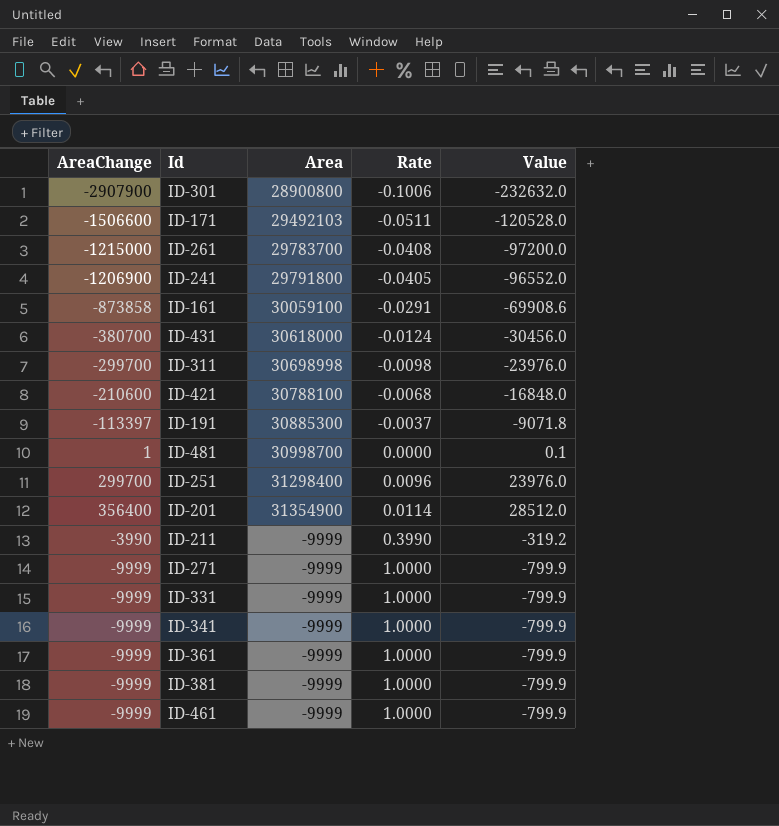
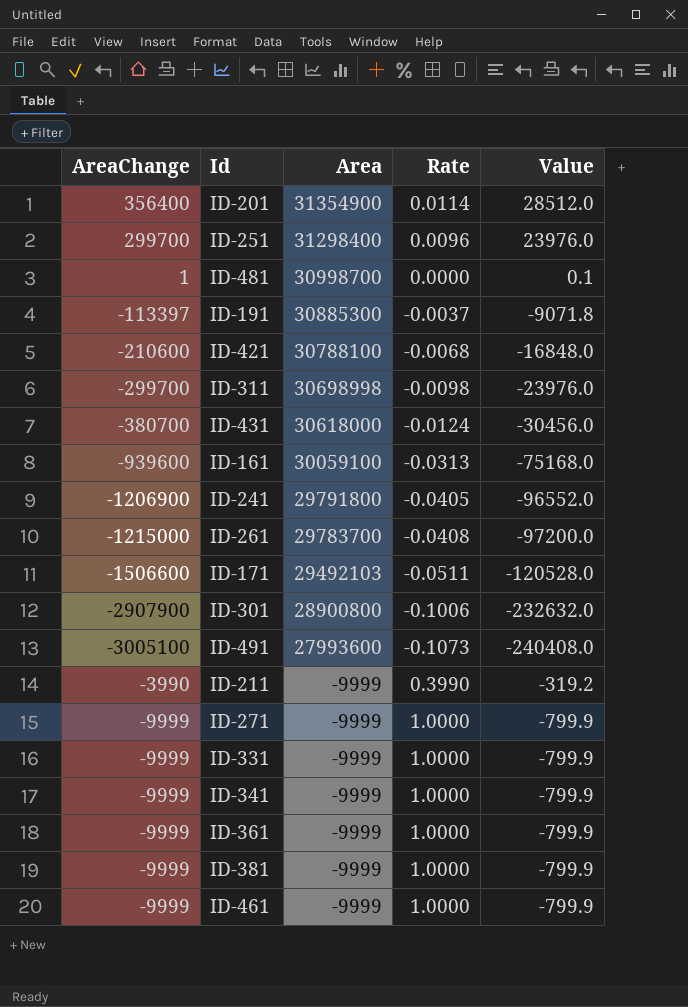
row order: Rate ascending -> Area descending
ID-161 | AreaChange: -873858 -> -939600
ID-161 | Rate: -0.0291 -> -0.0313
ID-161 | Value: -69908.6 -> -75168.0
row ID-491: none -> -3005100 | 27993600 | -0.1073 | -240408.0

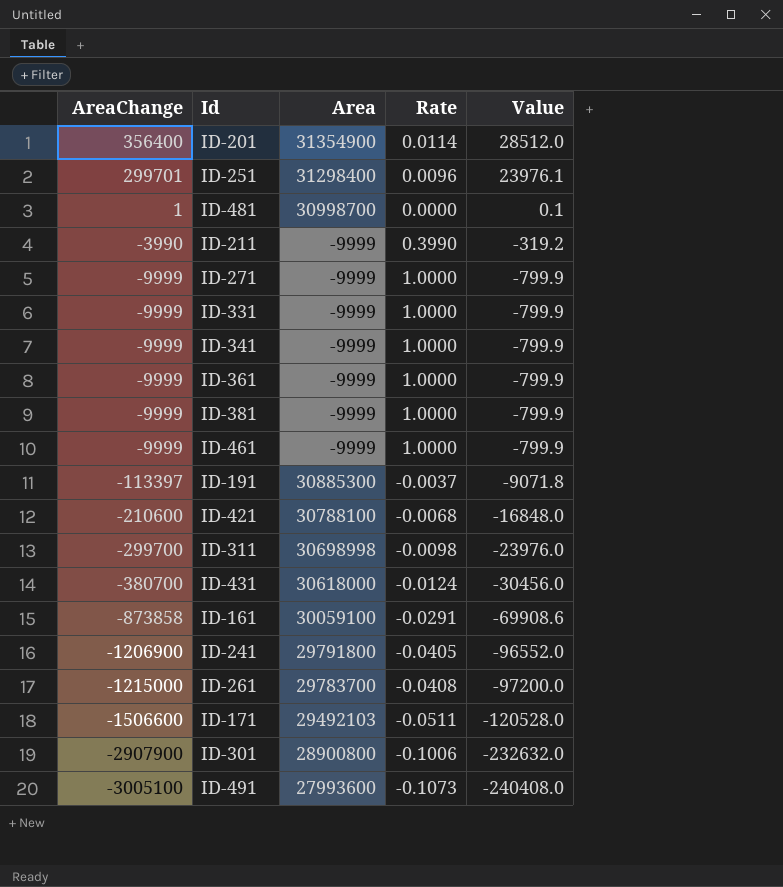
row order: Area descending -> AreaChange descending
ID-251 | AreaChange: 299700 -> 299701
ID-251 | Value: 23976.0 -> 23976.1
ID-161 | AreaChange: -939600 -> -873858
ID-161 | Rate: -0.0313 -> -0.0291
ID-161 | Value: -75168.0 -> -69908.6

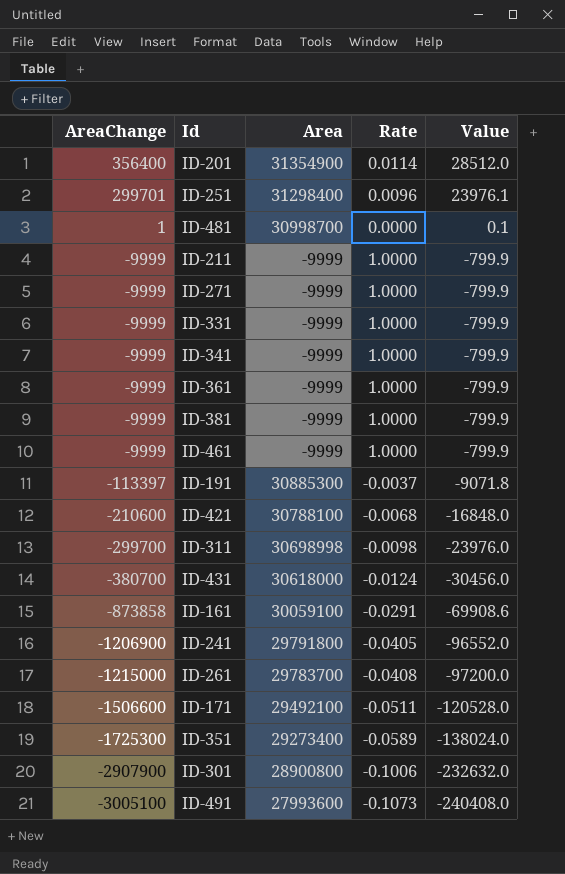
ID-211 | AreaChange: -3990 -> -9999
ID-211 | Rate: 0.3990 -> 1.0000
ID-211 | Value: -319.2 -> -799.9
ID-171 | Area: 29492103 -> 29492100
row ID-351: none -> -1725300 | 29273400 | -0.0589 | -138024.0

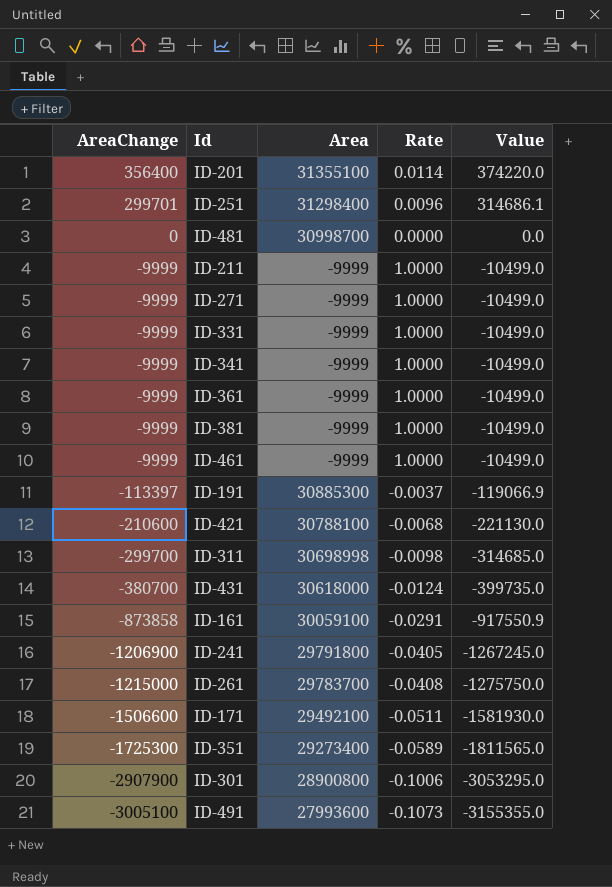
column Value | formula: [AreaChange] * 0.08 -> [AreaChange] * 1.05
ID-201 | Area: 31354900 -> 31355100
ID-481 | AreaChange: 1 -> 0

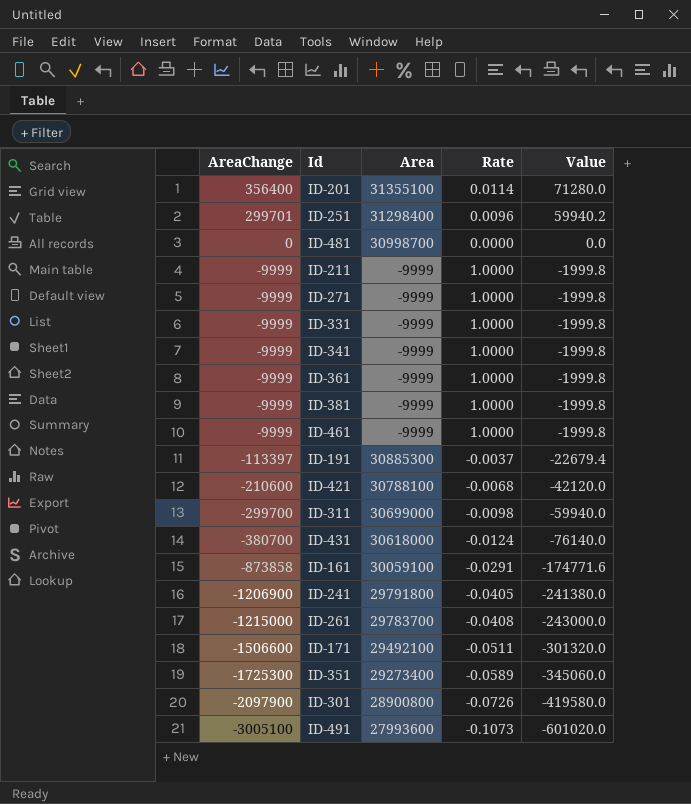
column Value | formula: [AreaChange] * 1.05 -> [AreaChange] * 0.2
ID-311 | Area: 30698998 -> 30699000
ID-301 | AreaChange: -2907900 -> -2097900
ID-301 | Rate: -0.1006 -> -0.0726

